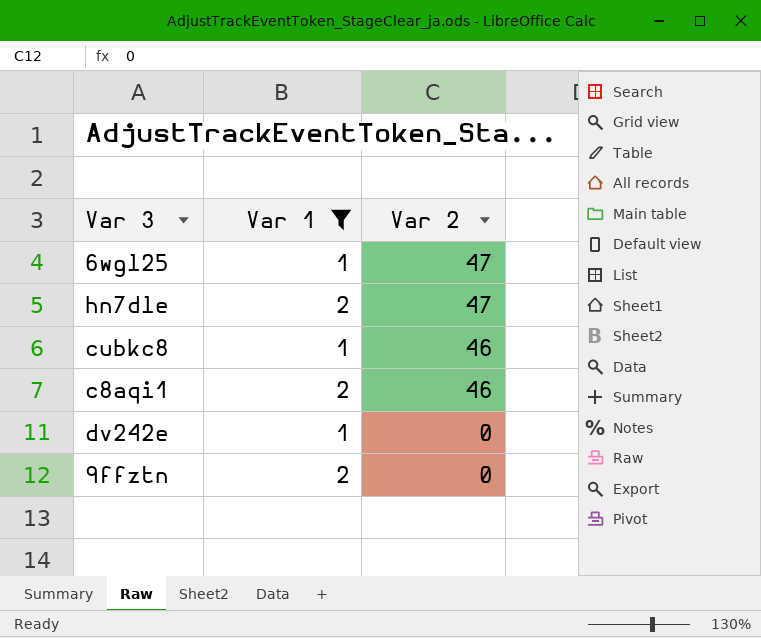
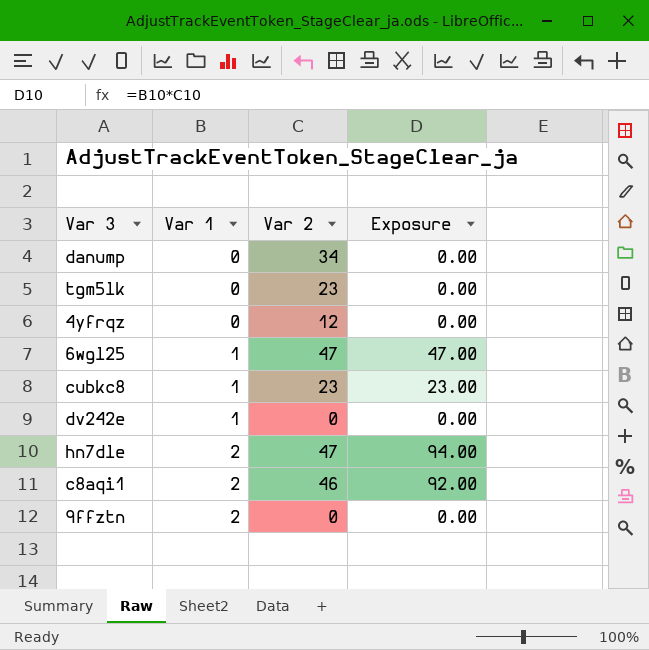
filter: Var 1 != 0 -> none
row order: Var 2 descending -> Var 1 ascending
column Exposure | formula: none -> [Var 1] * [Var 2]
cubkc8 | Var 2: 46 -> 23

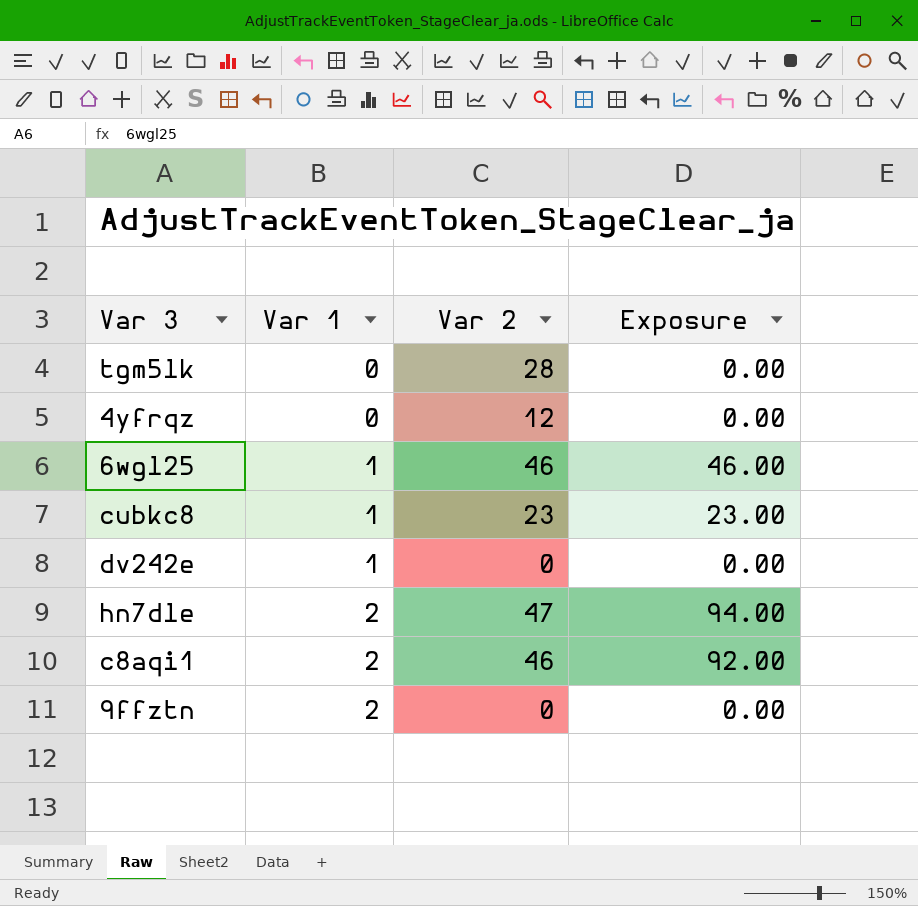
row danump: 0 | 34 | 0.00 -> none
tgm5lk | Var 2: 23 -> 28
6wgl25 | Var 2: 47 -> 46
6wgl25 | Exposure: 47.00 -> 46.00

